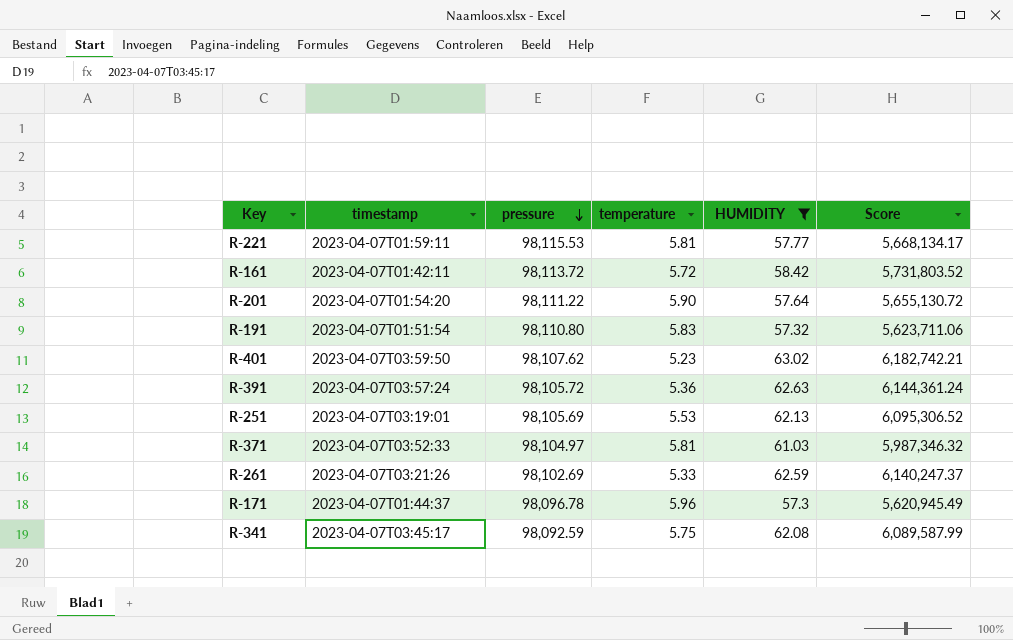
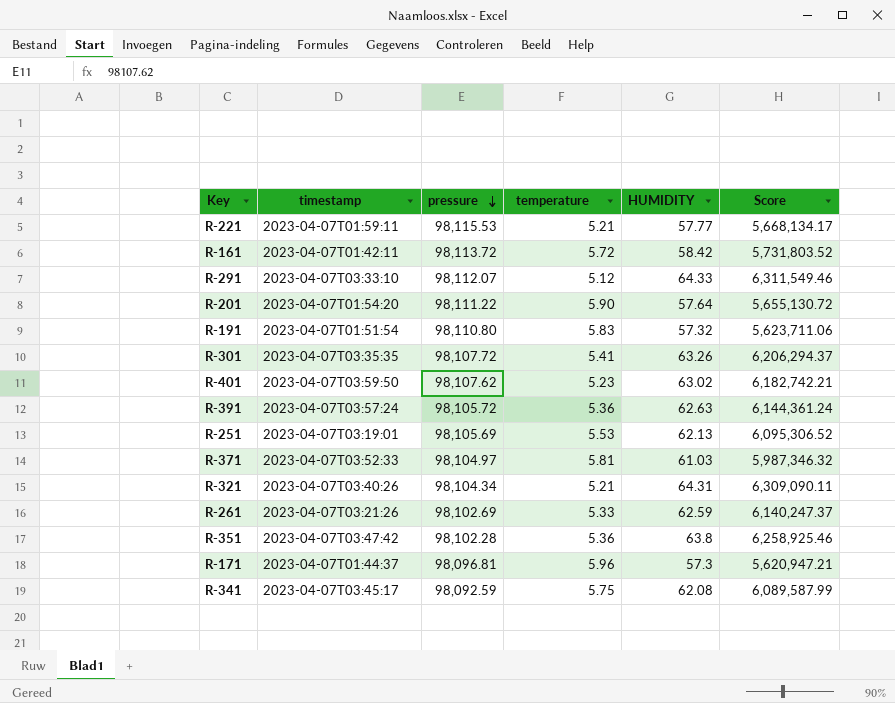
filter: HUMIDITY <= 63.02 -> none
R-221 | temperature: 5.81 -> 5.21
R-171 | pressure: 98,096.78 -> 98,096.81
R-171 | Score: 5,620,945.49 -> 5,620,947.21

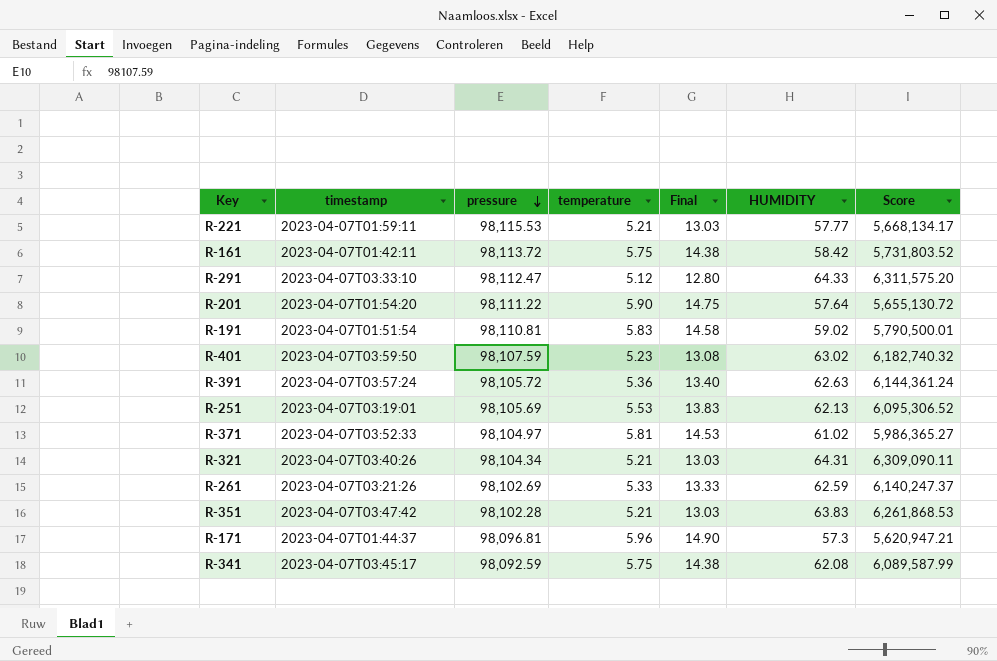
column Final | formula: none -> [temperature] * 2.5
row R-301: 2023-04-07T03:35:35 | 98,107.72 | 5.41 | 63.26 | 6,206,294.37 -> none
R-161 | temperature: 5.72 -> 5.75
R-291 | pressure: 98,112.07 -> 98,112.47
R-291 | Score: 6,311,549.46 -> 6,311,575.20
R-191 | pressure: 98,110.80 -> 98,110.81
R-191 | HUMIDITY: 57.32 -> 59.02
R-191 | Score: 5,623,711.06 -> 5,790,500.01
R-401 | pressure: 98,107.62 -> 98,107.59
R-401 | Score: 6,182,742.21 -> 6,182,740.32
R-371 | HUMIDITY: 61.03 -> 61.02
R-371 | Score: 5,987,346.32 -> 5,986,365.27
R-351 | temperature: 5.36 -> 5.21
R-351 | HUMIDITY: 63.8 -> 63.83
R-351 | Score: 6,258,925.46 -> 6,261,868.53

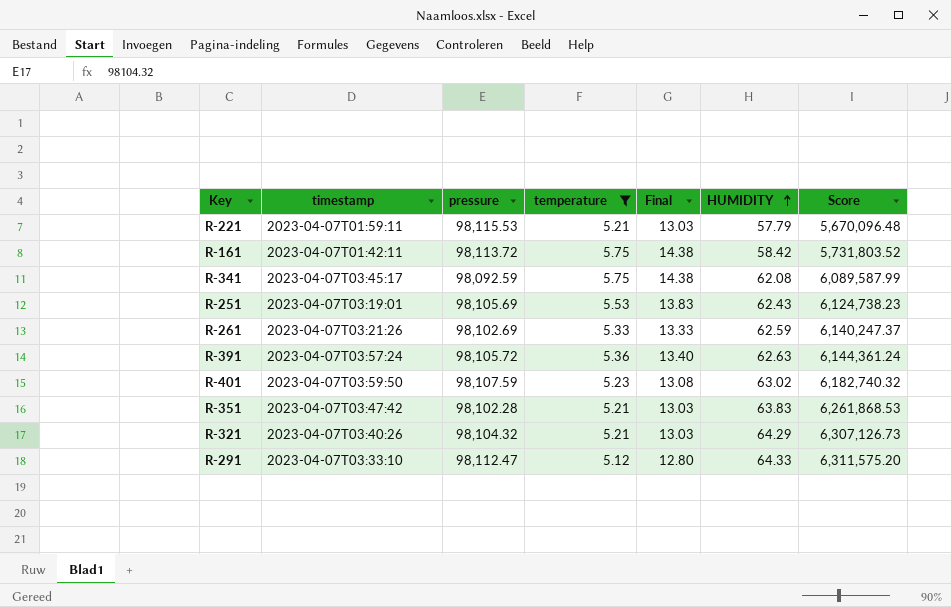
filter: none -> temperature <= 5.75
row order: pressure descending -> HUMIDITY ascending
R-221 | HUMIDITY: 57.77 -> 57.79
R-221 | Score: 5,668,134.17 -> 5,670,096.48
R-251 | HUMIDITY: 62.13 -> 62.43
R-251 | Score: 6,095,306.52 -> 6,124,738.23
R-321 | pressure: 98,104.34 -> 98,104.32
R-321 | HUMIDITY: 64.31 -> 64.29
R-321 | Score: 6,309,090.11 -> 6,307,126.73

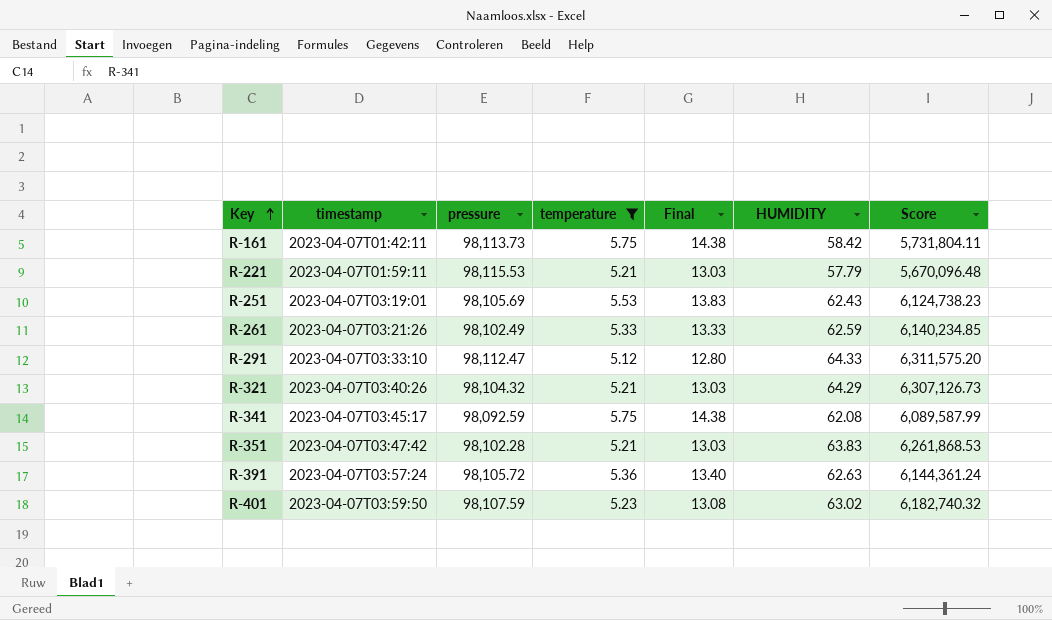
row order: HUMIDITY ascending -> Key ascending
R-161 | pressure: 98,113.72 -> 98,113.73
R-161 | Score: 5,731,803.52 -> 5,731,804.11
R-261 | pressure: 98,102.69 -> 98,102.49
R-261 | Score: 6,140,247.37 -> 6,140,234.85

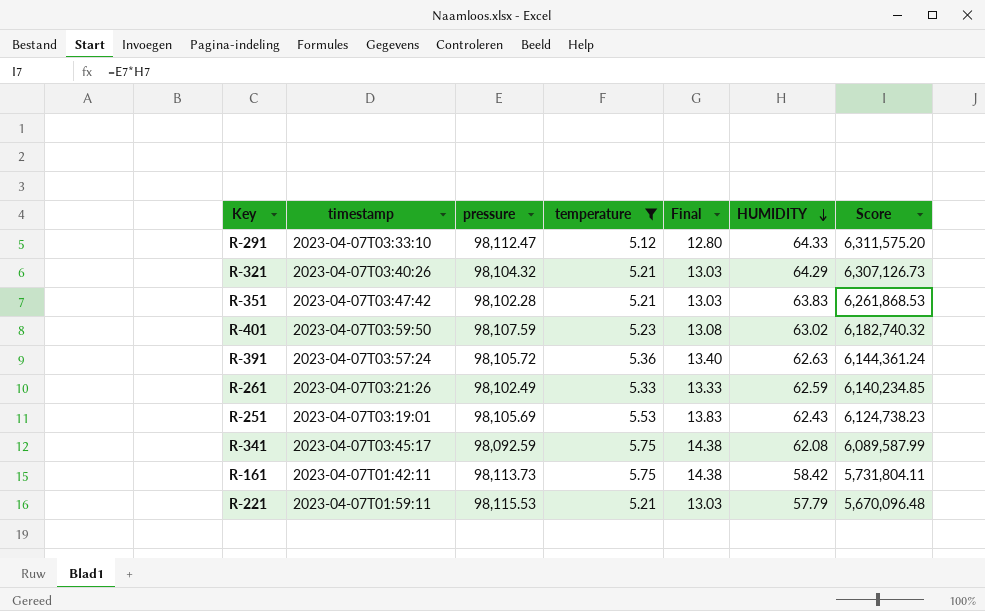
row order: Key ascending -> HUMIDITY descending

